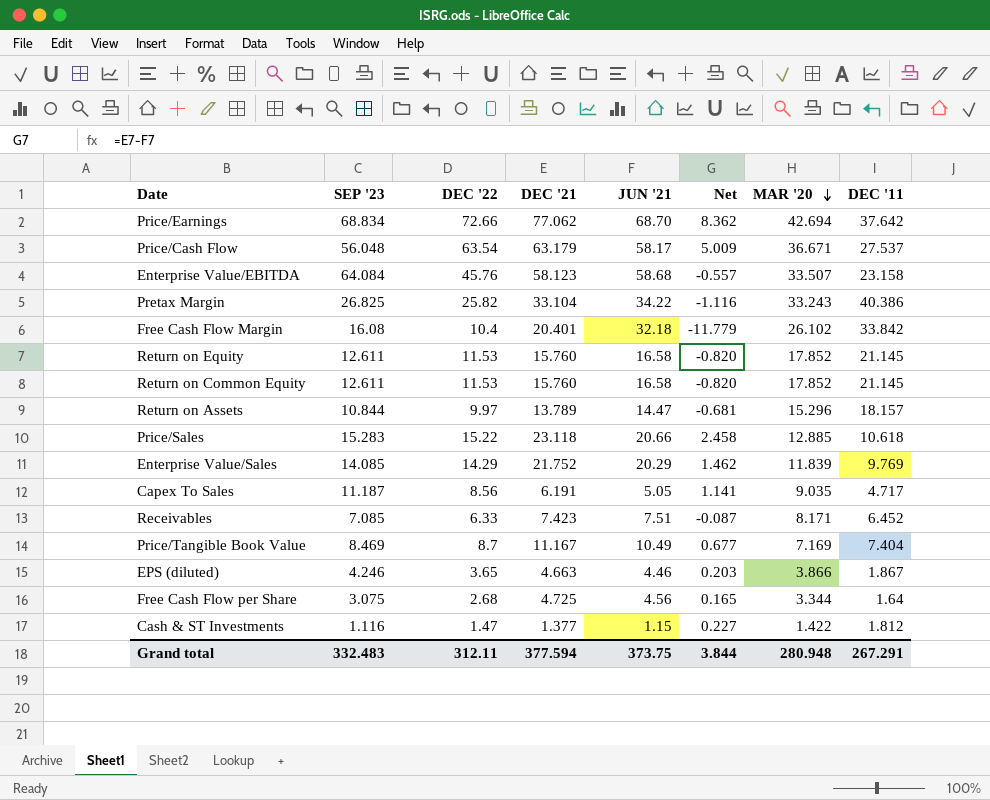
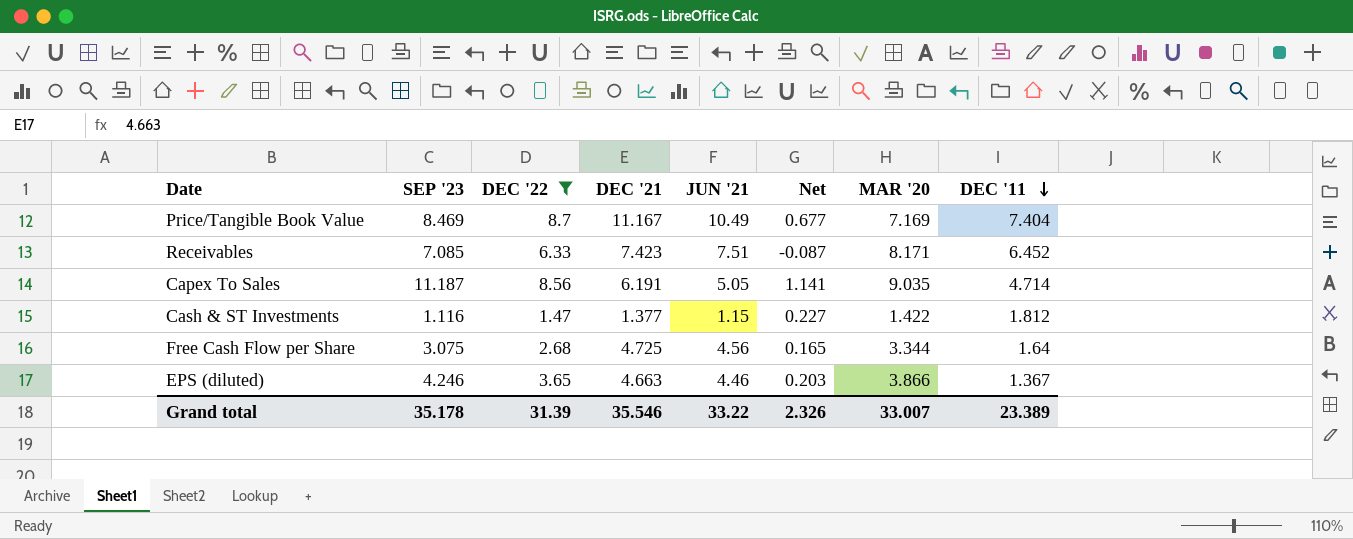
filter: none -> DEC '22 <= 8.7
row order: MAR '20 descending -> DEC '11 descending
Capex To Sales | DEC '11: 4.717 -> 4.714
EPS (diluted) | DEC '11: 1.867 -> 1.367
Grand total | SEP '23: 332.483 -> 35.178
Grand total | DEC '22: 312.11 -> 31.39
Grand total | DEC '21: 377.594 -> 35.546
Grand total | JUN '21: 373.75 -> 33.22
Grand total | Net: 3.844 -> 2.326
Grand total | MAR '20: 280.948 -> 33.007
Grand total | DEC '11: 267.291 -> 23.389

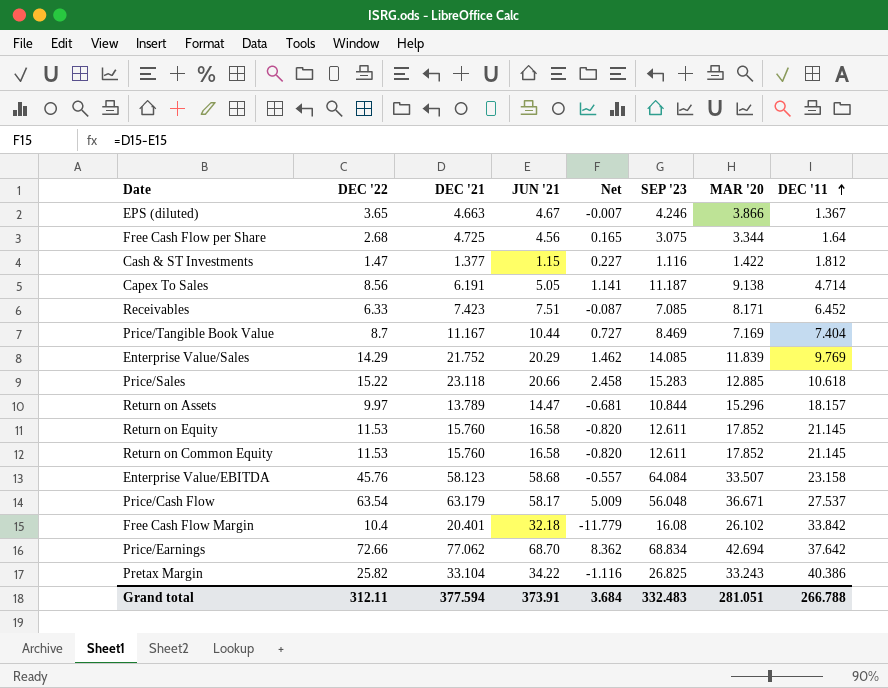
filter: DEC '22 <= 8.7 -> none
row order: DEC '11 descending -> DEC '11 ascending
column SEP '23 | position: 2 -> 6
EPS (diluted) | JUN '21: 4.46 -> 4.67
EPS (diluted) | Net: 0.203 -> -0.007
Capex To Sales | MAR '20: 9.035 -> 9.138
Price/Tangible Book Value | JUN '21: 10.49 -> 10.44
Price/Tangible Book Value | Net: 0.677 -> 0.727
Grand total | DEC '22: 31.39 -> 312.11
Grand total | DEC '21: 35.546 -> 377.594
Grand total | JUN '21: 33.22 -> 373.91
Grand total | Net: 2.326 -> 3.684
Grand total | SEP '23: 35.178 -> 332.483
Grand total | MAR '20: 33.007 -> 281.051
Grand total | DEC '11: 23.389 -> 266.788

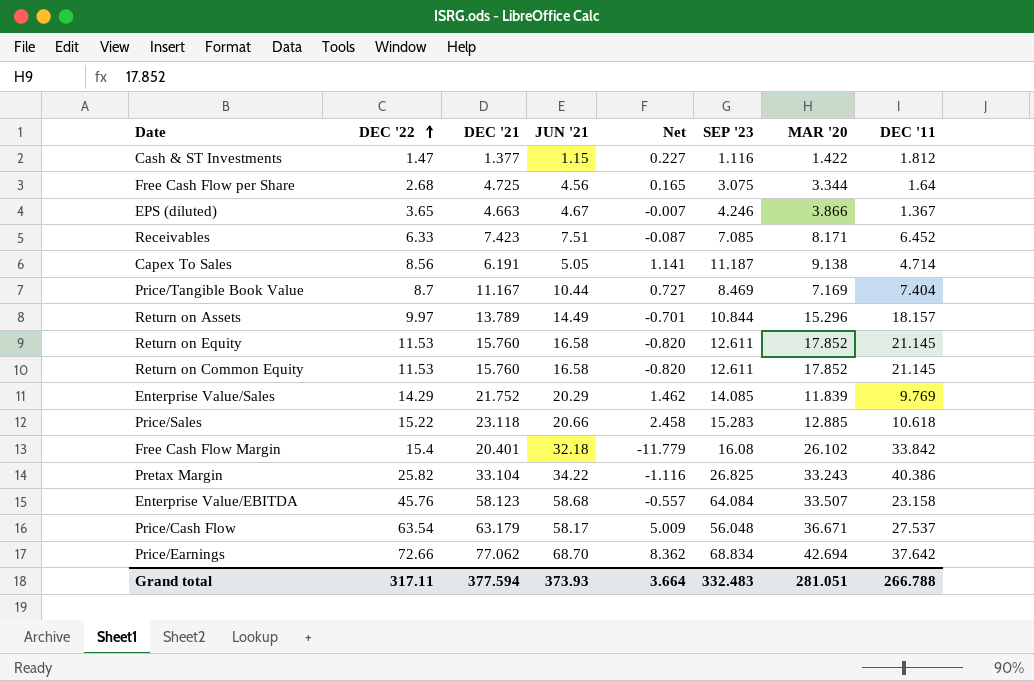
row order: DEC '11 ascending -> DEC '22 ascending
Return on Assets | JUN '21: 14.47 -> 14.49
Return on Assets | Net: -0.681 -> -0.701
Free Cash Flow Margin | DEC '22: 10.4 -> 15.4
Grand total | DEC '22: 312.11 -> 317.11
Grand total | JUN '21: 373.91 -> 373.93
Grand total | Net: 3.684 -> 3.664

